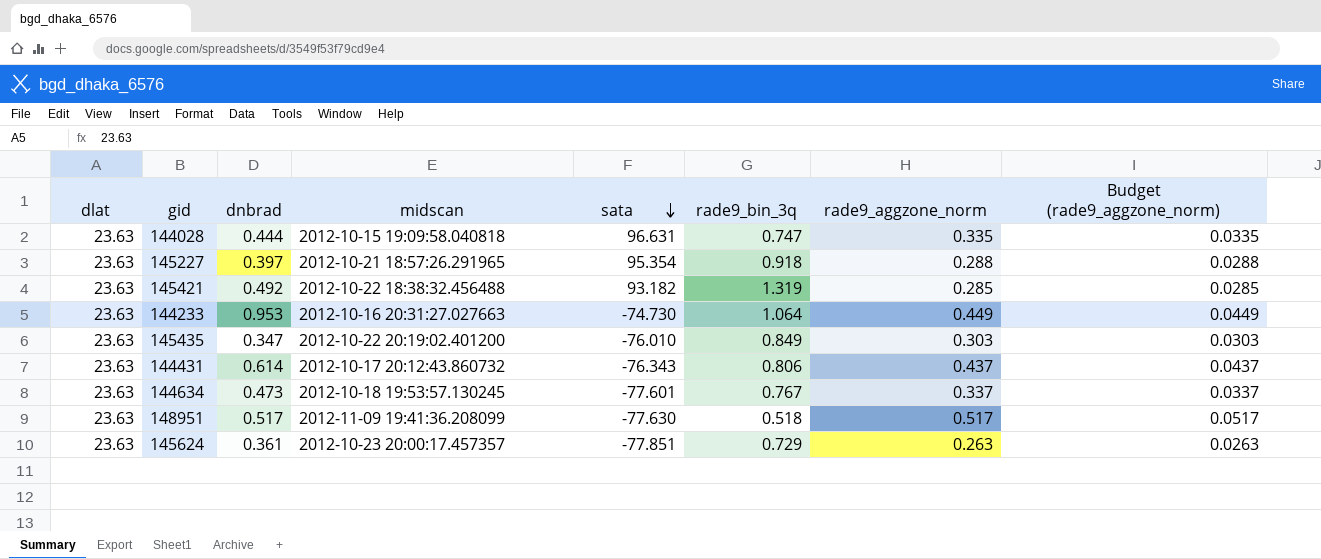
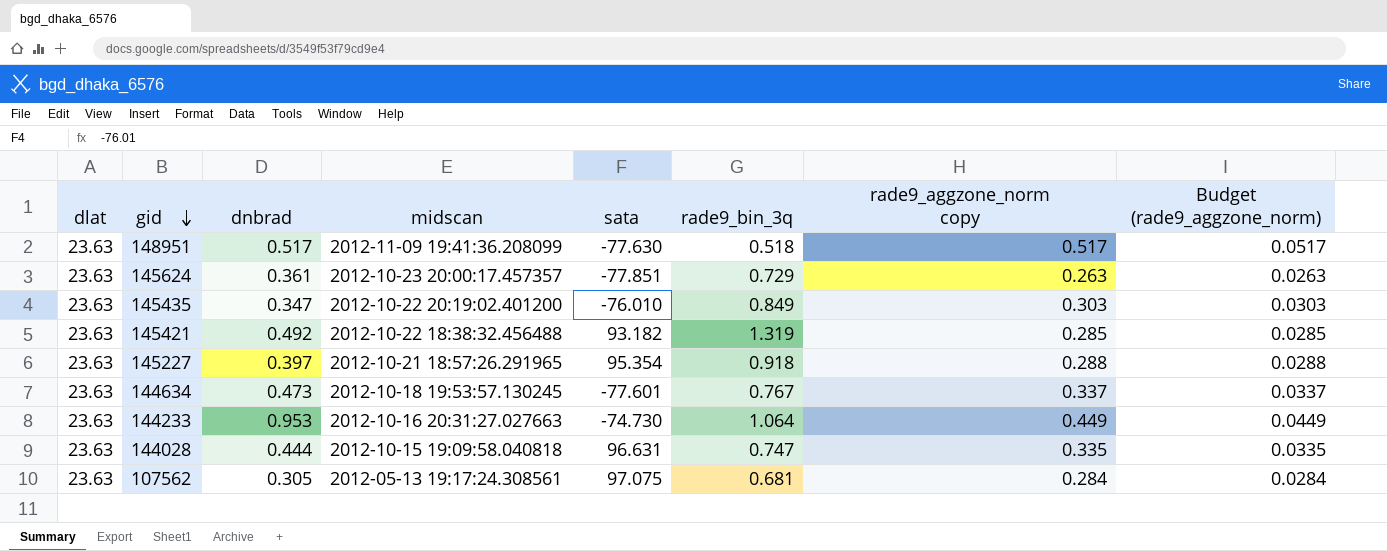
row order: sata descending -> gid descending
column name: rade9_aggzone_norm -> rade9_aggzone_norm copy
row 144431: 23.63 | 0.614 | 2012-10-17 20:12:43.860732 | -76.343 | 0.806 | 0.437 | 0.0437 -> none
row 107562: none -> 23.63 | 0.305 | 2012-05-13 19:17:24.308561 | 97.075 | 0.681 | 0.284 | 0.0284

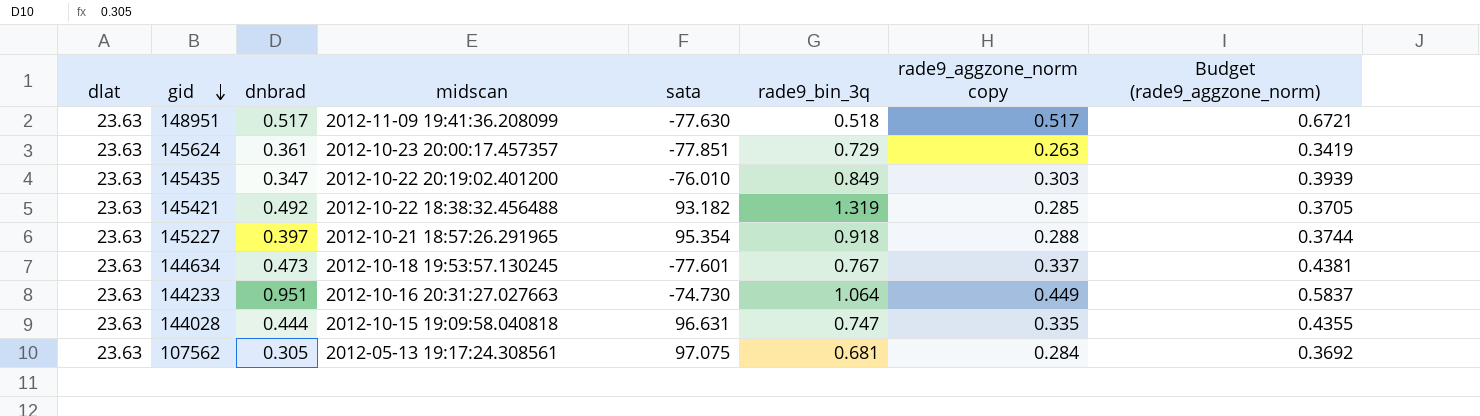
column Budget (rade9_aggzone_norm) | formula: [rade9_aggzone_norm copy] * 0.1 -> [rade9_aggzone_norm copy] * 1.3
144233 | dnbrad: 0.953 -> 0.951

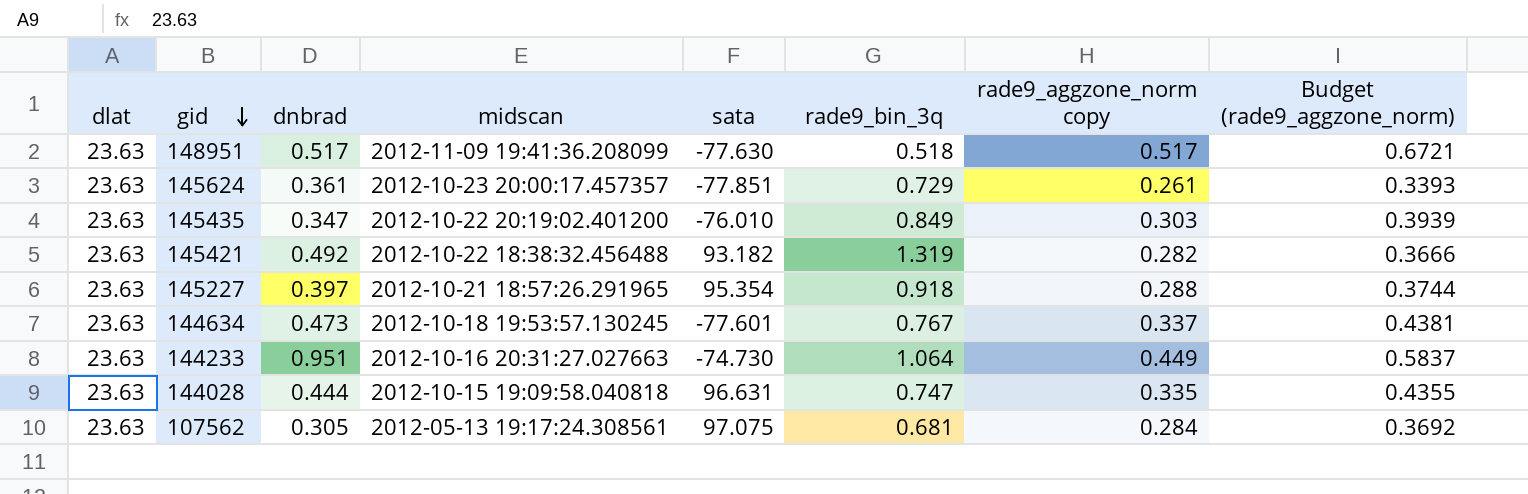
145624 | rade9_aggzone_norm copy: 0.263 -> 0.261
145624 | Budget (rade9_aggzone_norm): 0.3419 -> 0.3393
145421 | rade9_aggzone_norm copy: 0.285 -> 0.282
145421 | Budget (rade9_aggzone_norm): 0.3705 -> 0.3666

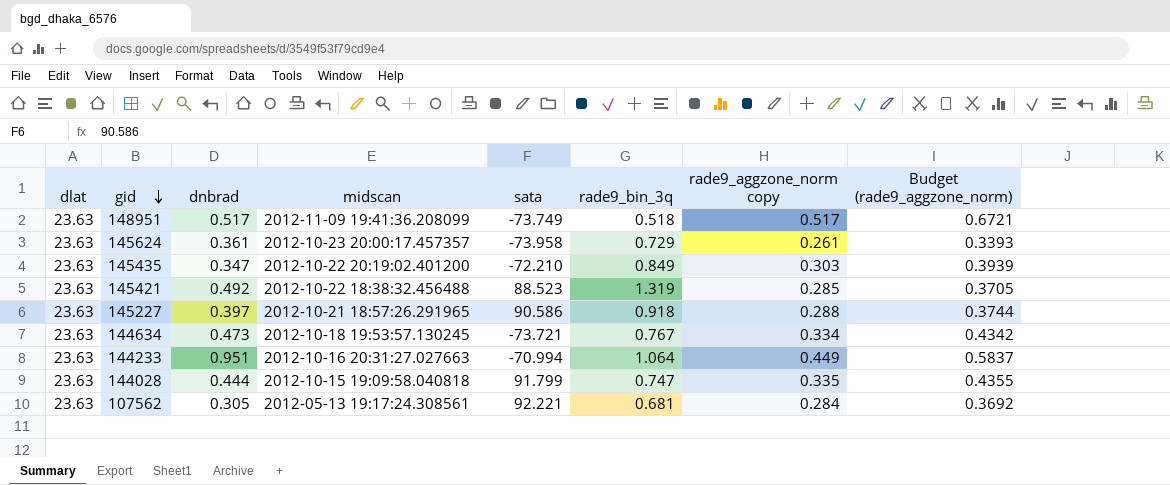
148951 | sata: -77.630 -> -73.749
145624 | sata: -77.851 -> -73.958
145435 | sata: -76.010 -> -72.210
145421 | sata: 93.182 -> 88.523
145421 | rade9_aggzone_norm copy: 0.282 -> 0.285
145421 | Budget (rade9_aggzone_norm): 0.3666 -> 0.3705
145227 | sata: 95.354 -> 90.586
144634 | sata: -77.601 -> -73.721
144634 | rade9_aggzone_norm copy: 0.337 -> 0.334
144634 | Budget (rade9_aggzone_norm): 0.4381 -> 0.4342
144233 | sata: -74.730 -> -70.994
144028 | sata: 96.631 -> 91.799
107562 | sata: 97.075 -> 92.221

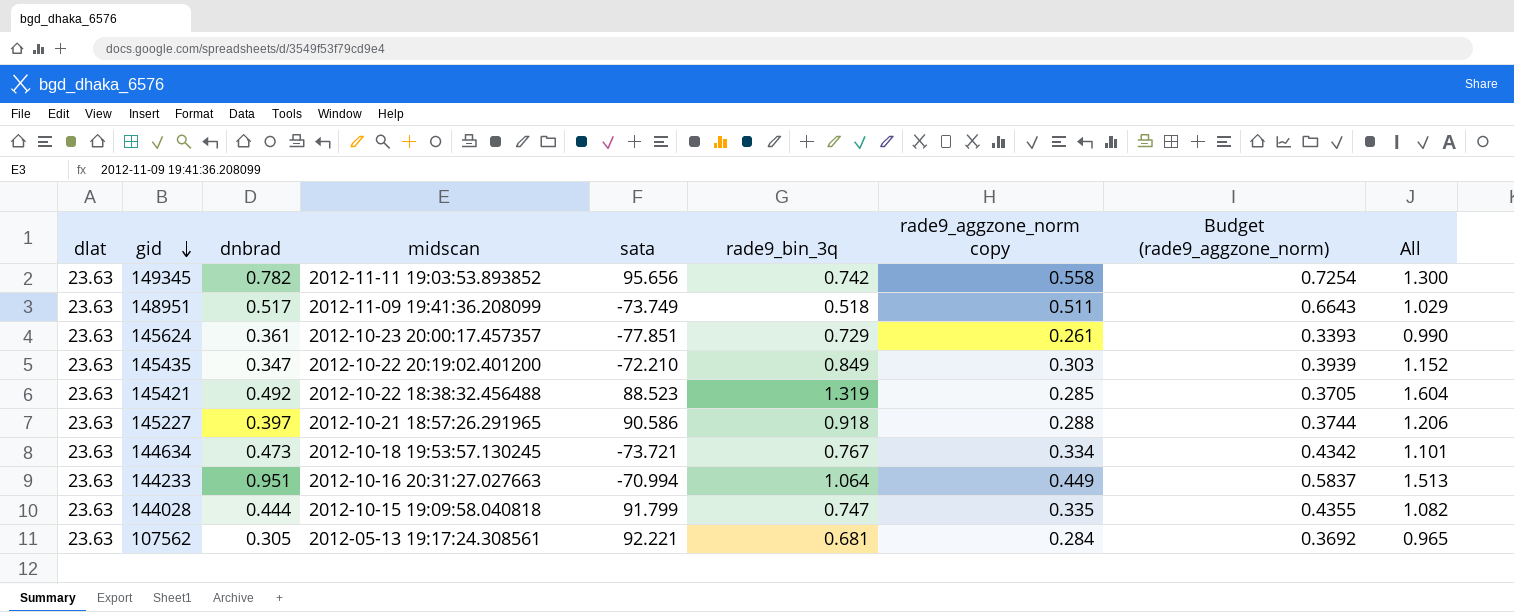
column All | formula: none -> [rade9_bin_3q] + [rade9_aggzone_norm copy]
row 149345: none -> 23.63 | 0.782 | 2012-11-11 19:03:53.893852 | 95.656 | 0.742 | 0.558 | 0.7254 | 1.300
148951 | rade9_aggzone_norm copy: 0.517 -> 0.511
148951 | Budget (rade9_aggzone_norm): 0.6721 -> 0.6643
145624 | sata: -73.958 -> -77.851

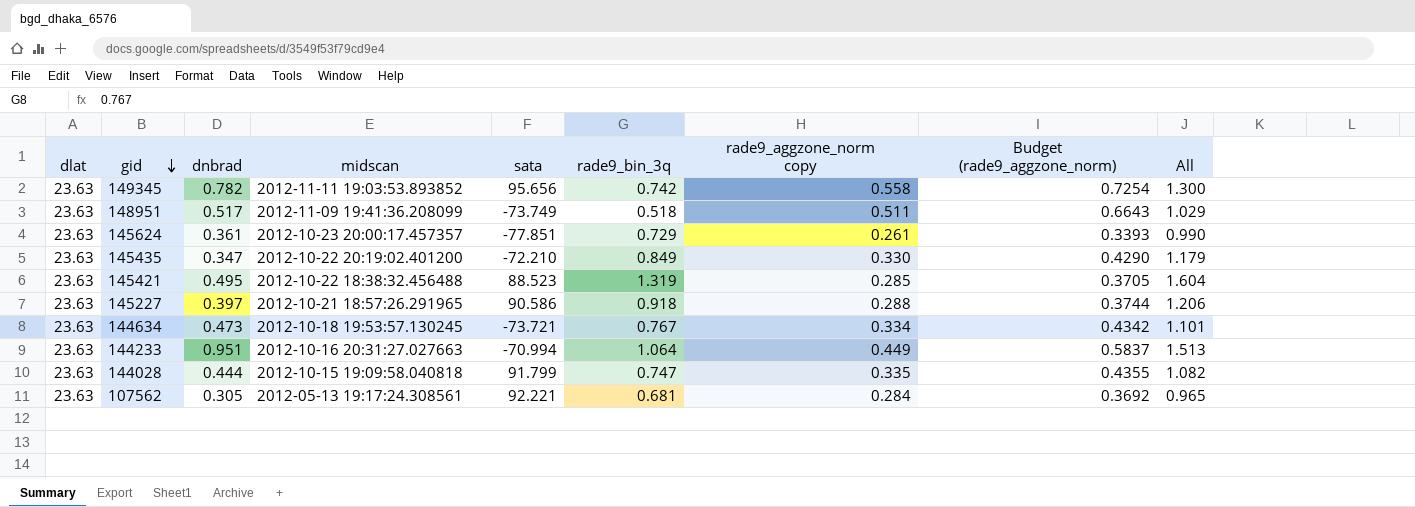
145435 | rade9_aggzone_norm copy: 0.303 -> 0.330
145435 | Budget (rade9_aggzone_norm): 0.3939 -> 0.4290
145435 | All: 1.152 -> 1.179
145421 | dnbrad: 0.492 -> 0.495

